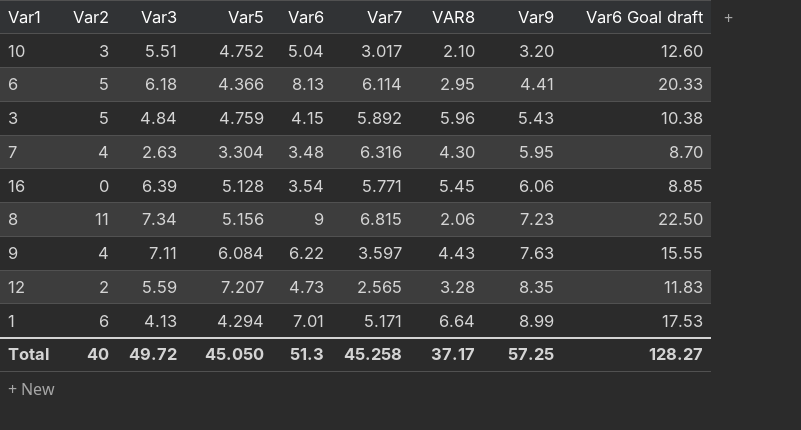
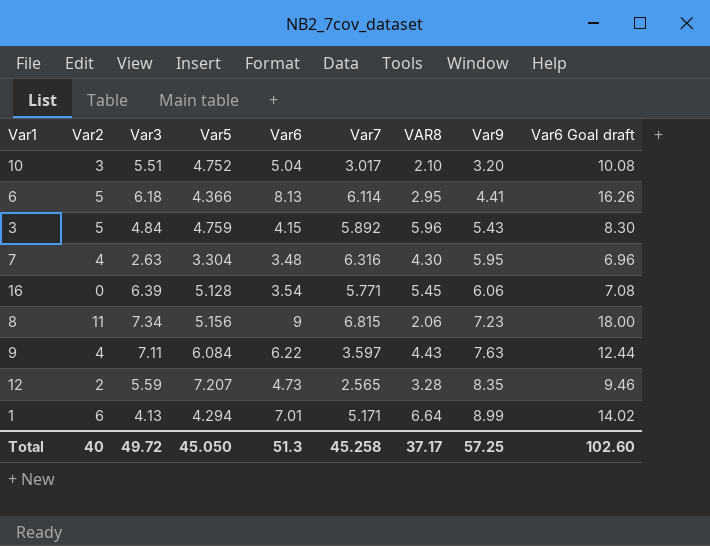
column Var6 Goal draft | formula: [Var6] * 2.5 -> [Var6] * 2
Total | Var6 Goal draft: 128.27 -> 102.60

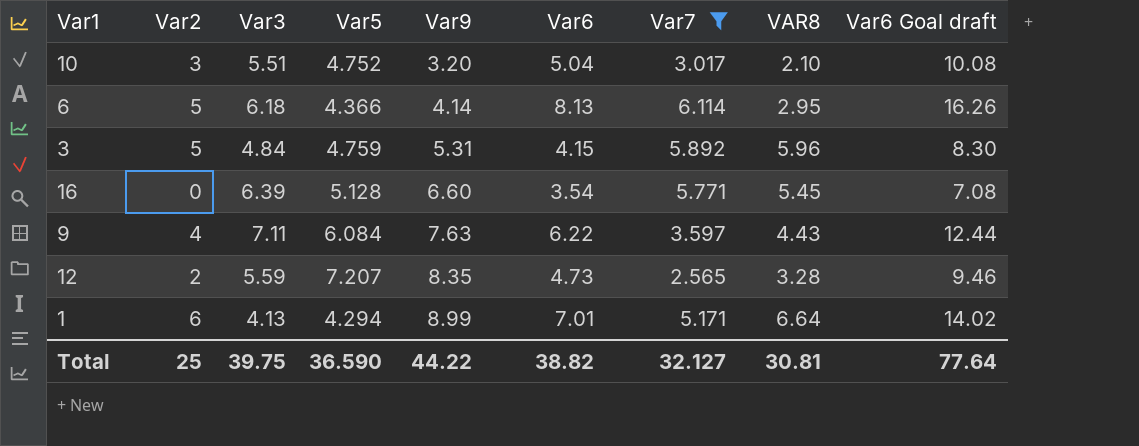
filter: none -> Var7 <= 6.114
column Var9 | position: 8 -> 5
6 | Var9: 4.41 -> 4.14
3 | Var9: 5.43 -> 5.31
16 | Var9: 6.06 -> 6.60
Total | Var2: 40 -> 25
Total | Var3: 49.72 -> 39.75
Total | Var5: 45.050 -> 36.590
Total | Var9: 57.25 -> 44.22
Total | Var6: 51.3 -> 38.82
Total | Var7: 45.258 -> 32.127
Total | VAR8: 37.17 -> 30.81
Total | Var6 Goal draft: 102.60 -> 77.64

